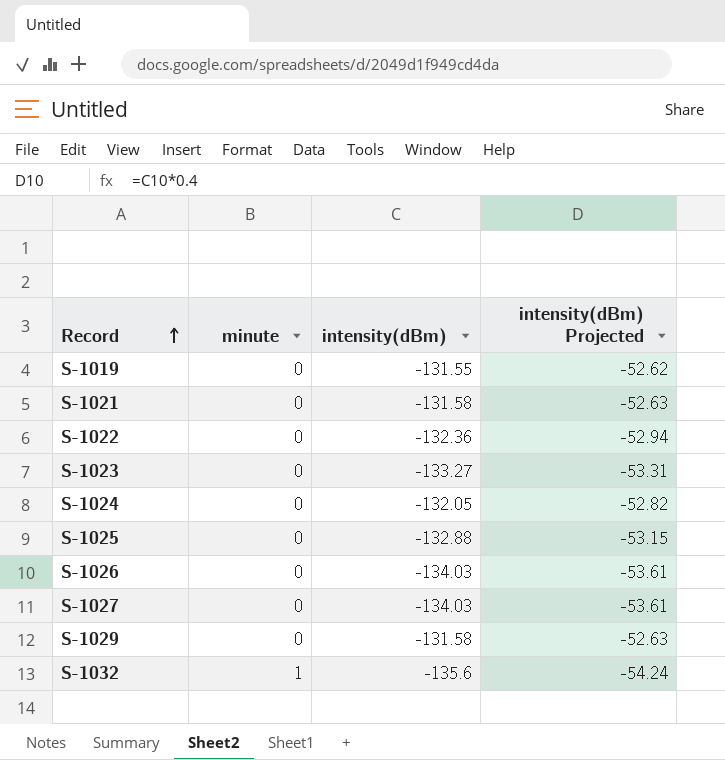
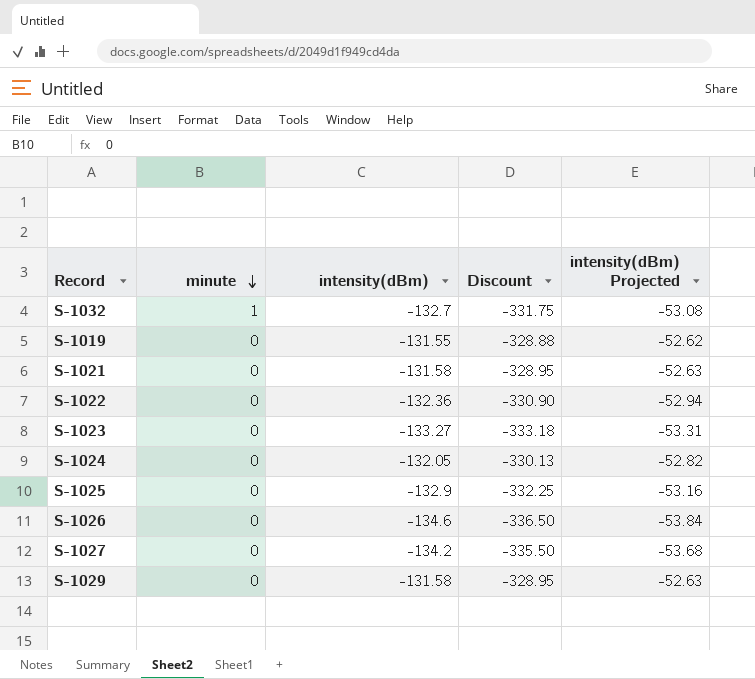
row order: Record ascending -> minute descending
column Discount | formula: none -> [intensity(dBm)] * 2.5
S-1032 | intensity(dBm): -135.6 -> -132.7
S-1032 | intensity(dBm) Projected: -54.24 -> -53.08
S-1025 | intensity(dBm): -132.88 -> -132.9
S-1025 | intensity(dBm) Projected: -53.15 -> -53.16
S-1026 | intensity(dBm): -134.03 -> -134.6
S-1026 | intensity(dBm) Projected: -53.61 -> -53.84
S-1027 | intensity(dBm): -134.03 -> -134.2
S-1027 | intensity(dBm) Projected: -53.61 -> -53.68

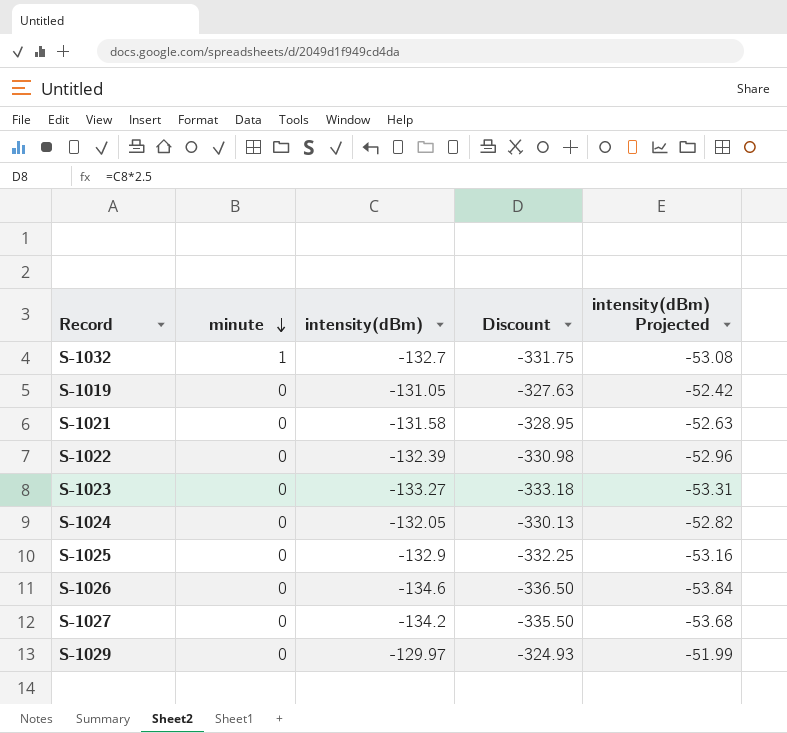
S-1019 | intensity(dBm): -131.55 -> -131.05
S-1019 | Discount: -328.88 -> -327.63
S-1019 | intensity(dBm) Projected: -52.62 -> -52.42
S-1022 | intensity(dBm): -132.36 -> -132.39
S-1022 | Discount: -330.90 -> -330.98
S-1022 | intensity(dBm) Projected: -52.94 -> -52.96
S-1029 | intensity(dBm): -131.58 -> -129.97
S-1029 | Discount: -328.95 -> -324.93
S-1029 | intensity(dBm) Projected: -52.63 -> -51.99

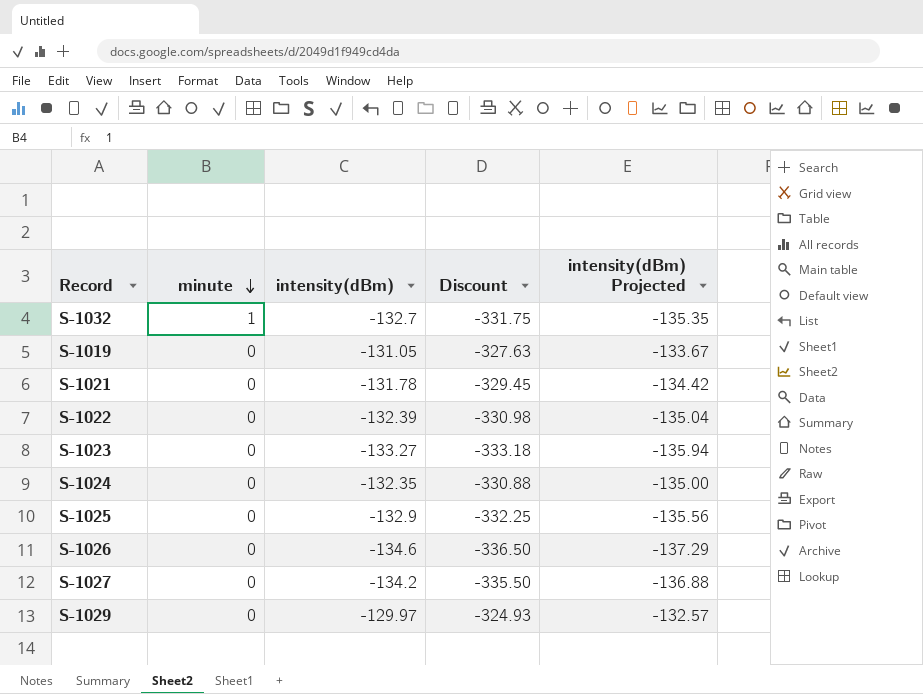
column intensity(dBm) Projected | formula: [intensity(dBm)] * 0.4 -> [intensity(dBm)] * 1.02
S-1021 | intensity(dBm): -131.58 -> -131.78
S-1021 | Discount: -328.95 -> -329.45
S-1024 | intensity(dBm): -132.05 -> -132.35
S-1024 | Discount: -330.13 -> -330.88

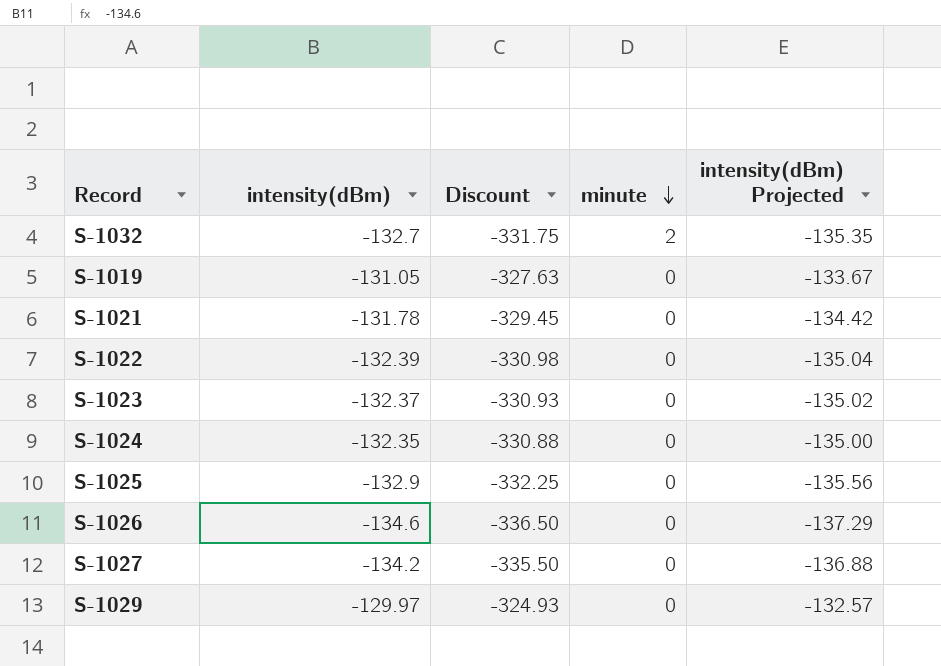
column minute | position: 2 -> 4
S-1032 | minute: 1 -> 2
S-1023 | intensity(dBm): -133.27 -> -132.37
S-1023 | Discount: -333.18 -> -330.93
S-1023 | intensity(dBm) Projected: -135.94 -> -135.02

